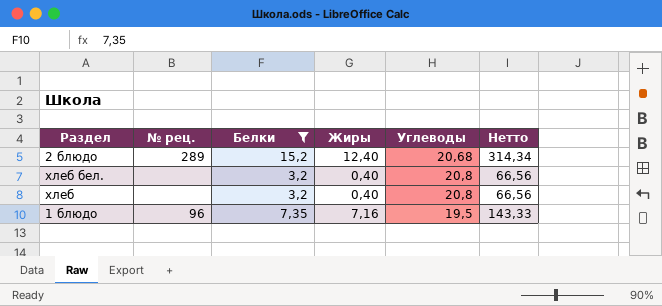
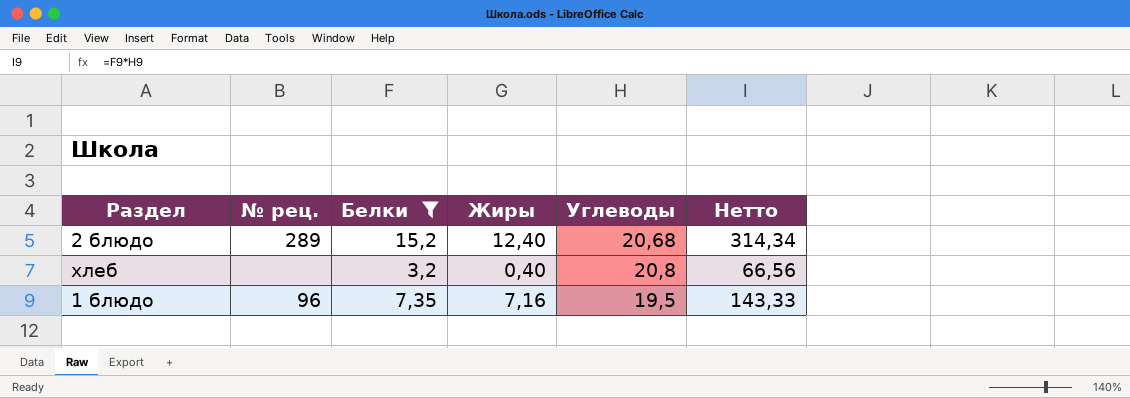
row хлеб бел.: none | 3,2 | 0,40 | 20,8 | 66,56 -> none

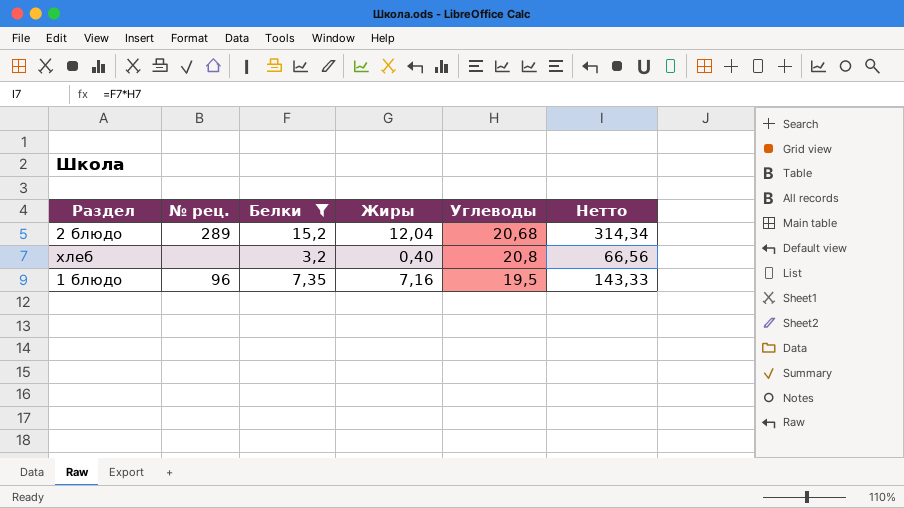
2 блюдо | Жиры: 12,40 -> 12,04

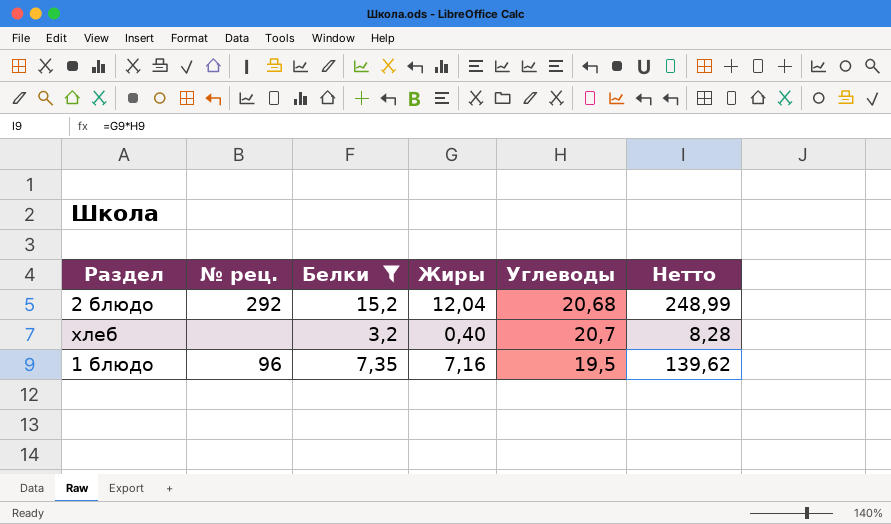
column Нетто | formula: [Белки] * [Углеводы] -> [Жиры] * [Углеводы]
2 блюдо | № рец.: 289 -> 292
хлеб | Углеводы: 20,8 -> 20,7

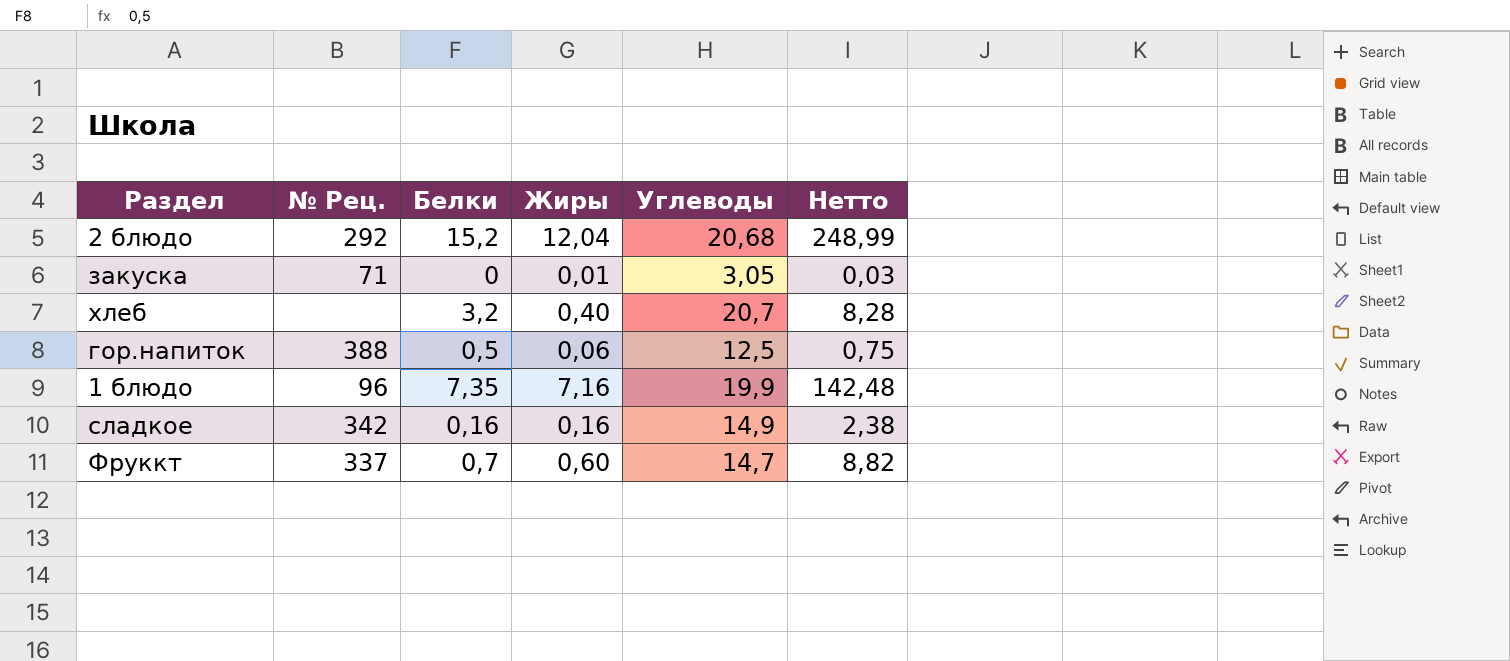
filter: Белки >= 3,2 -> none
column name: № рец. -> № Рец.
1 блюдо | Углеводы: 19,5 -> 19,9
1 блюдо | Нетто: 139,62 -> 142,48

